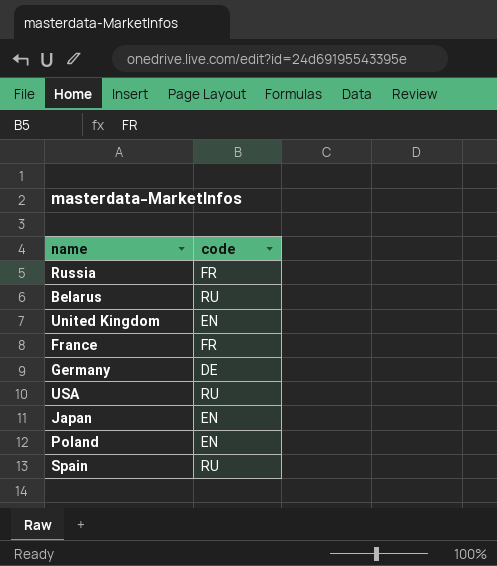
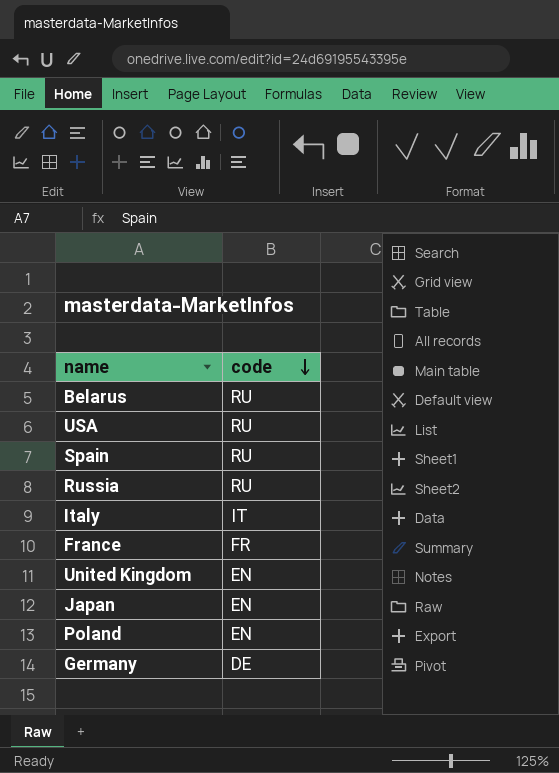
row order: none -> code descending
Russia | code: FR -> RU
row Italy: none -> IT

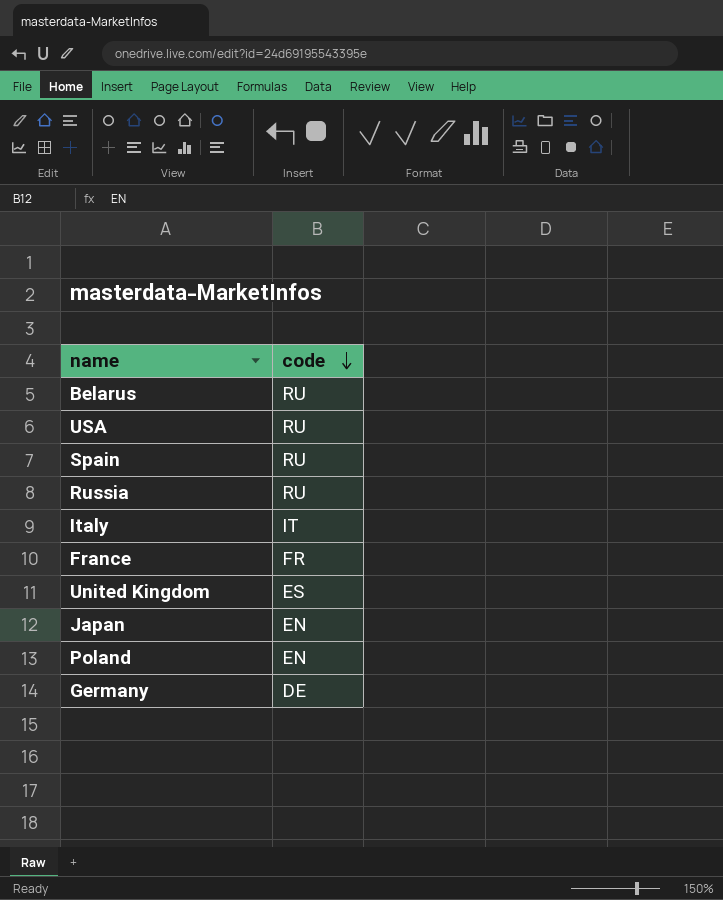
United Kingdom | code: EN -> ES

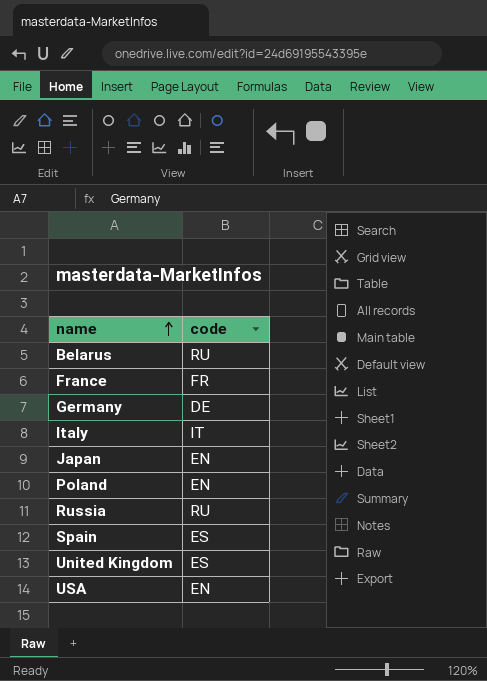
row order: code descending -> name ascending
Spain | code: RU -> ES
USA | code: RU -> EN

